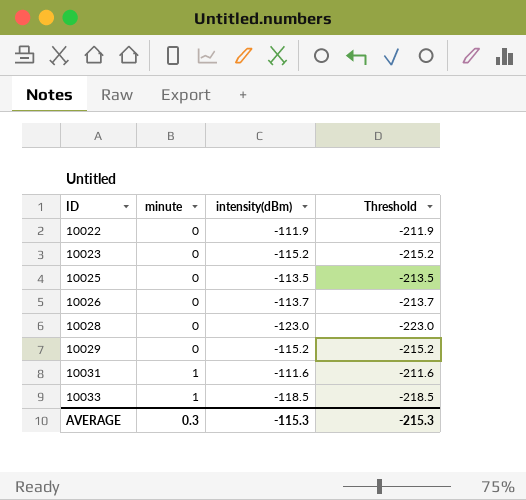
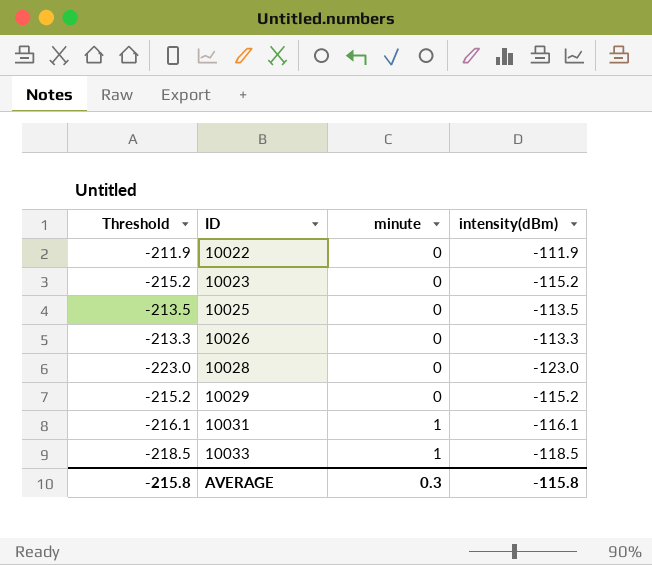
column Threshold | position: 4 -> 1
10026 | Threshold: -213.7 -> -213.3
10026 | intensity(dBm): -113.7 -> -113.3
10031 | Threshold: -211.6 -> -216.1
10031 | intensity(dBm): -111.6 -> -116.1
AVERAGE | Threshold: -215.3 -> -215.8
AVERAGE | intensity(dBm): -115.3 -> -115.8

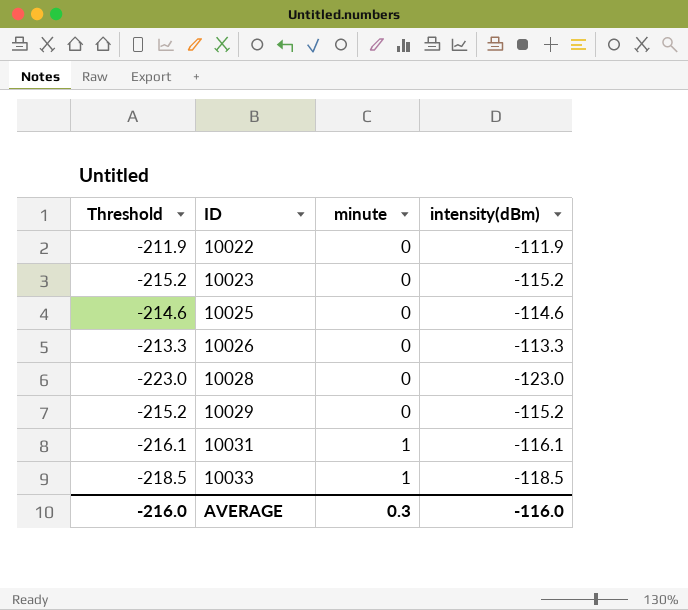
10025 | Threshold: -213.5 -> -214.6
10025 | intensity(dBm): -113.5 -> -114.6
AVERAGE | Threshold: -215.8 -> -216.0
AVERAGE | intensity(dBm): -115.8 -> -116.0

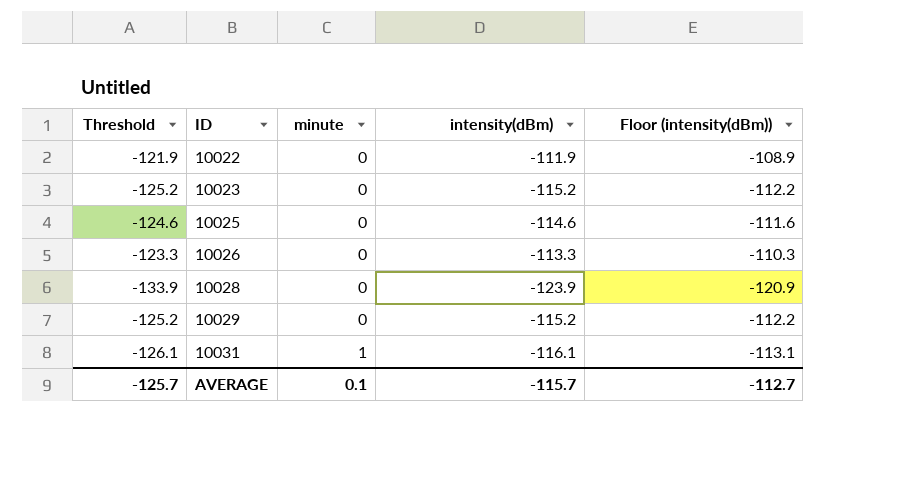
column Threshold | formula: [intensity(dBm)] - 100 -> [intensity(dBm)] - 10
column Floor (intensity(dBm)) | formula: none -> [intensity(dBm)] + 3
row 10033: -218.5 | 1 | -118.5 -> none
10028 | intensity(dBm): -123.0 -> -123.9
AVERAGE | Threshold: -216.0 -> -125.7
AVERAGE | minute: 0.3 -> 0.1
AVERAGE | intensity(dBm): -116.0 -> -115.7

